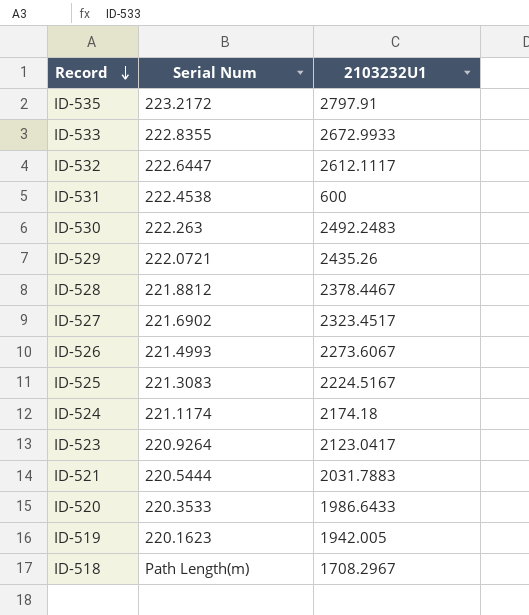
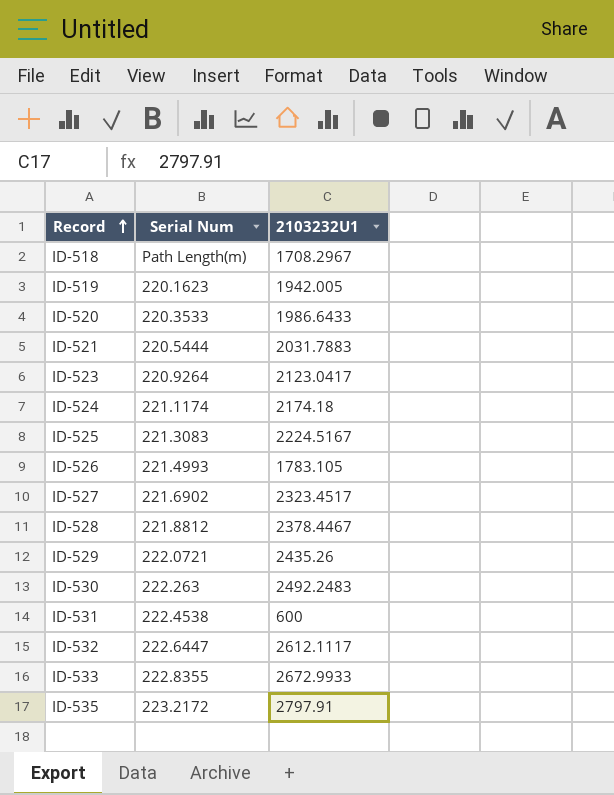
row order: Record descending -> Record ascending
ID-526 | 2103232U1: 2273.6067 -> 1783.105

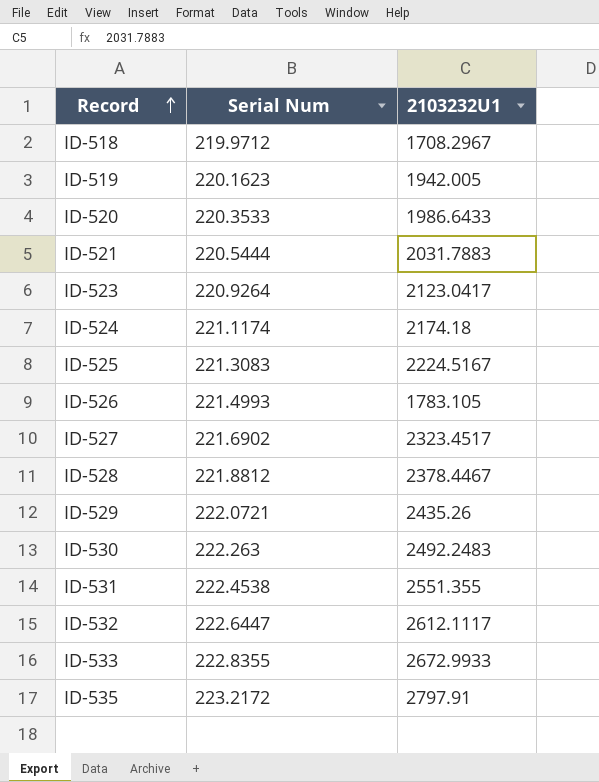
ID-518 | Serial Num: Path Length(m) -> 219.9712
ID-531 | 2103232U1: 600 -> 2551.355

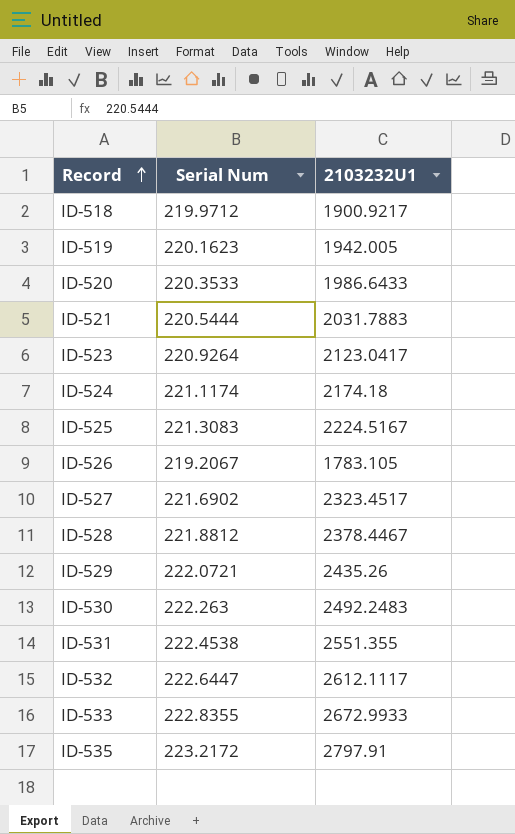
ID-518 | 2103232U1: 1708.2967 -> 1900.9217
ID-526 | Serial Num: 221.4993 -> 219.2067

